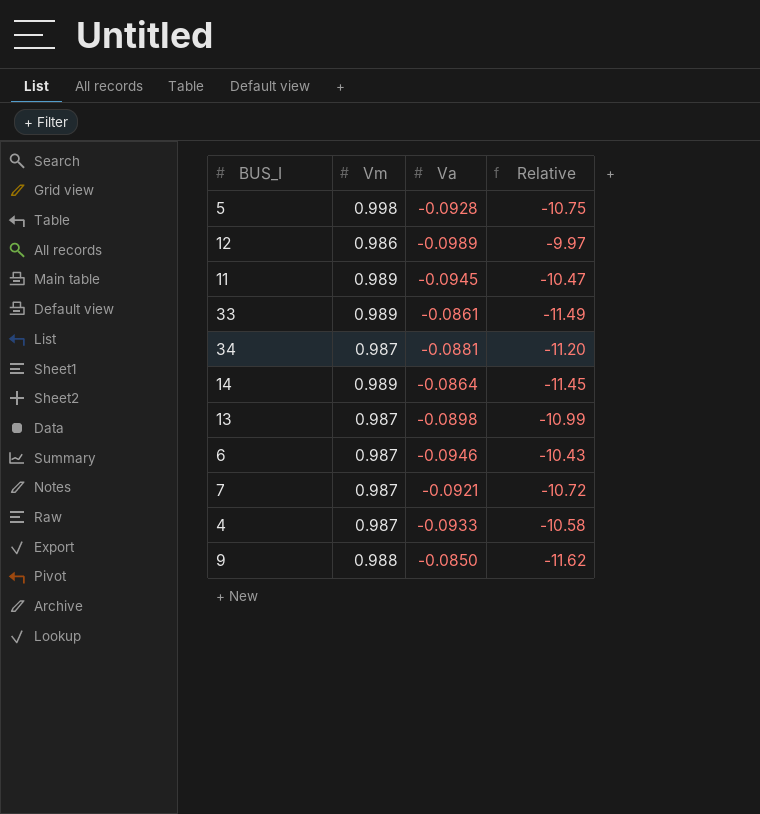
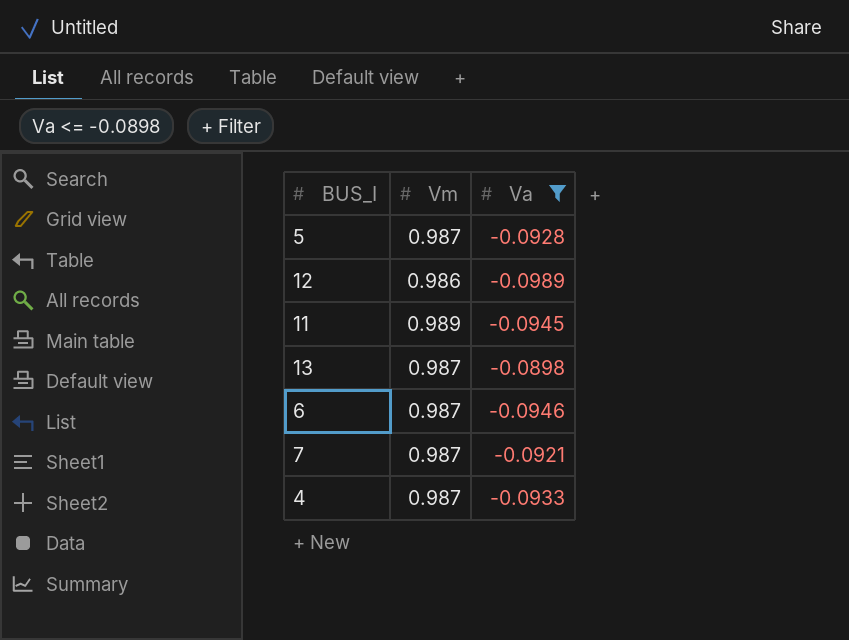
filter: none -> Va <= -0.0898
column Relative | formula: [Vm] / [Va] -> none
5 | Vm: 0.998 -> 0.987

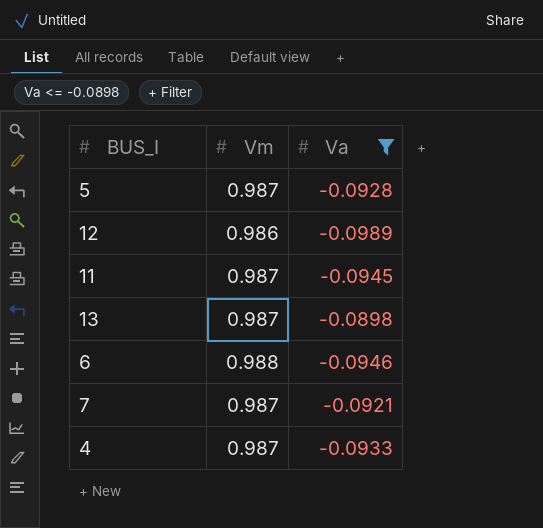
11 | Vm: 0.989 -> 0.987
6 | Vm: 0.987 -> 0.988

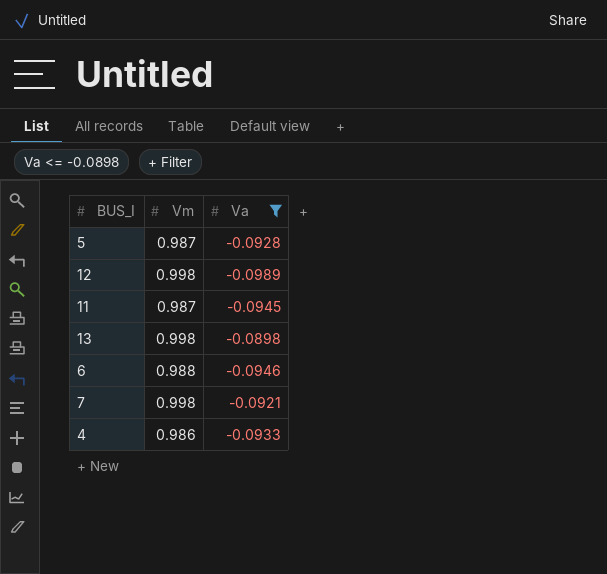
12 | Vm: 0.986 -> 0.998
13 | Vm: 0.987 -> 0.998
7 | Vm: 0.987 -> 0.998
4 | Vm: 0.987 -> 0.986

